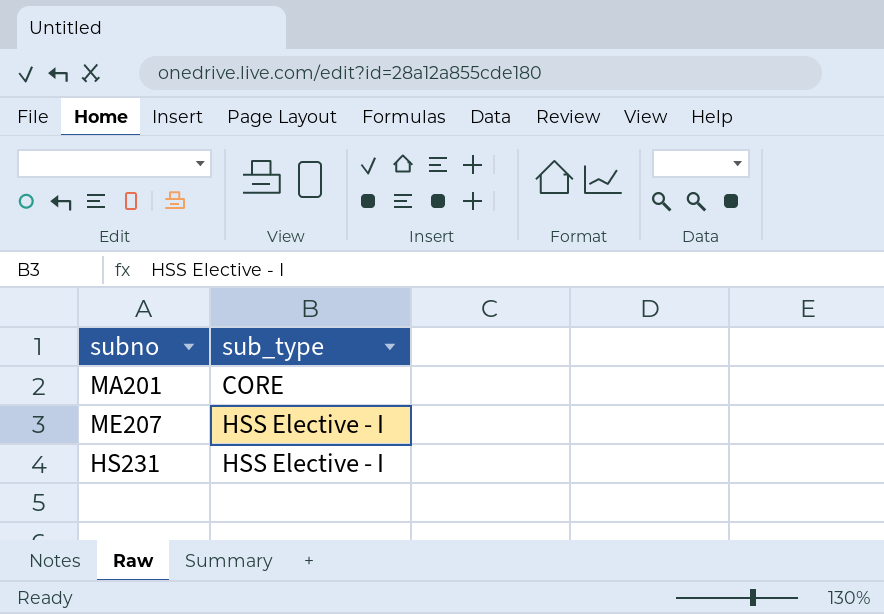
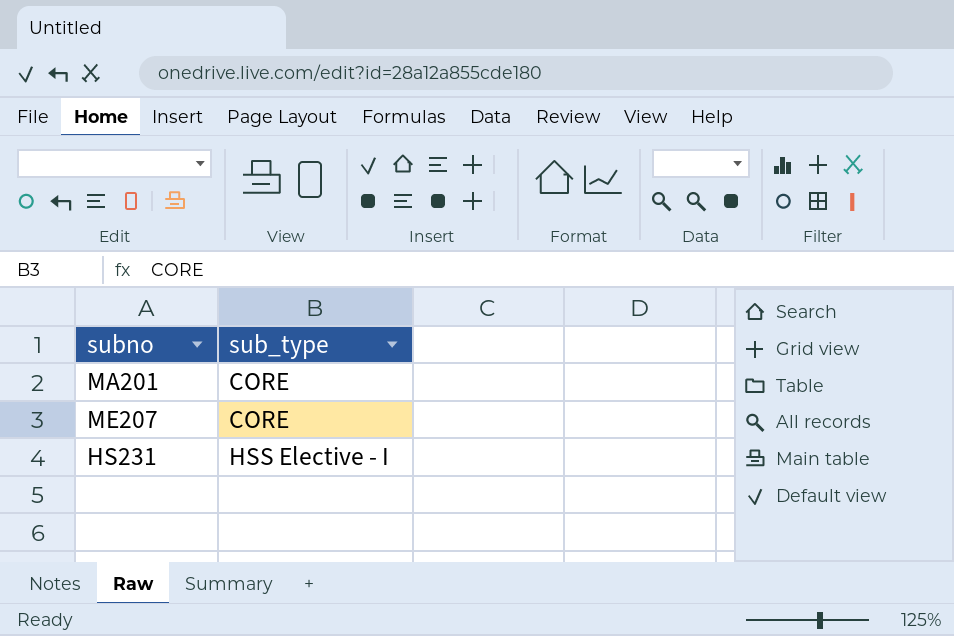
ME207 | sub_type: HSS Elective - I -> CORE

